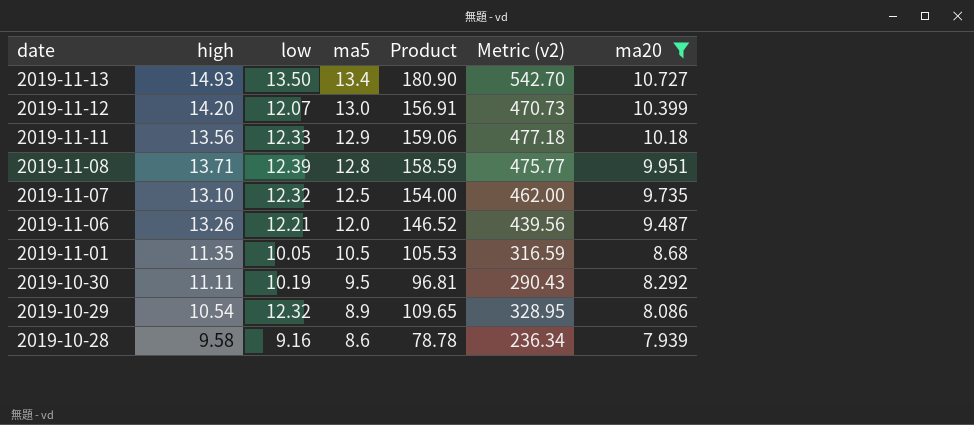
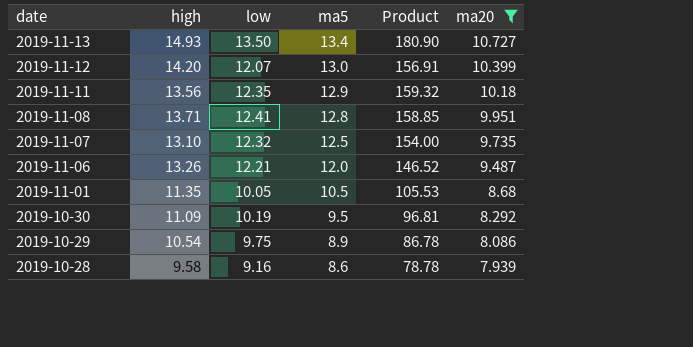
column Metric (v2) | formula: [Product] * 3 -> none
2019-11-11 | low: 12.33 -> 12.35
2019-11-11 | Product: 159.06 -> 159.32
2019-11-08 | low: 12.39 -> 12.41
2019-11-08 | Product: 158.59 -> 158.85
2019-10-30 | high: 11.11 -> 11.09
2019-10-29 | low: 12.32 -> 9.75
2019-10-29 | Product: 109.65 -> 86.78

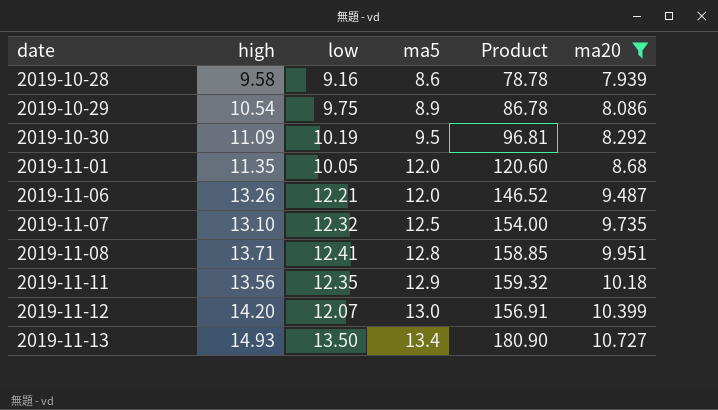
row order: date descending -> date ascending
2019-11-01 | ma5: 10.5 -> 12.0
2019-11-01 | Product: 105.53 -> 120.60

